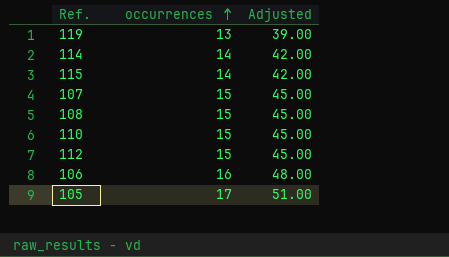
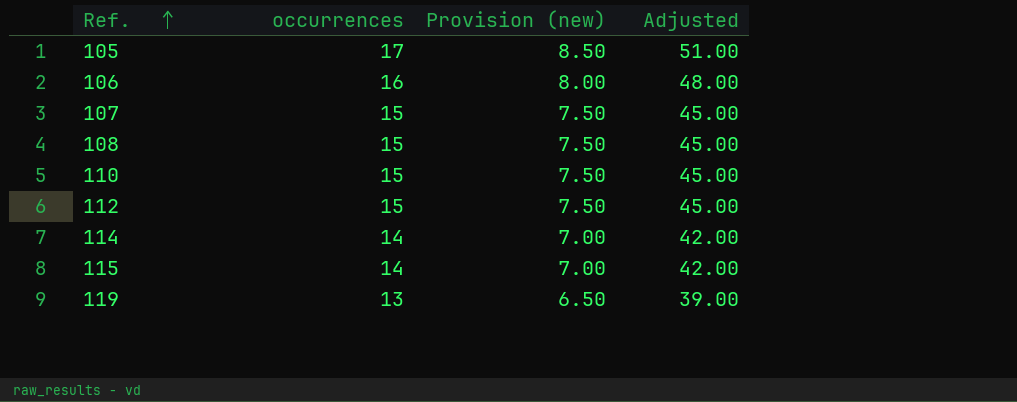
row order: occurrences ascending -> Ref. ascending
column Provision (new) | formula: none -> [occurrences] * 0.5

